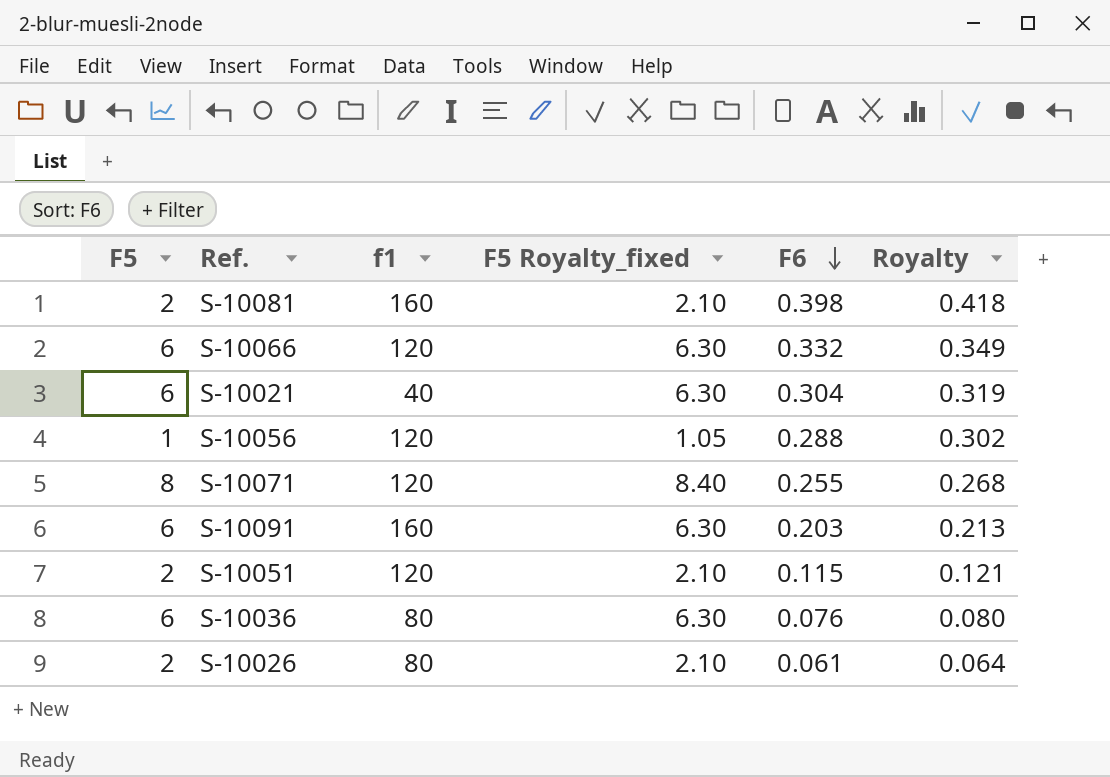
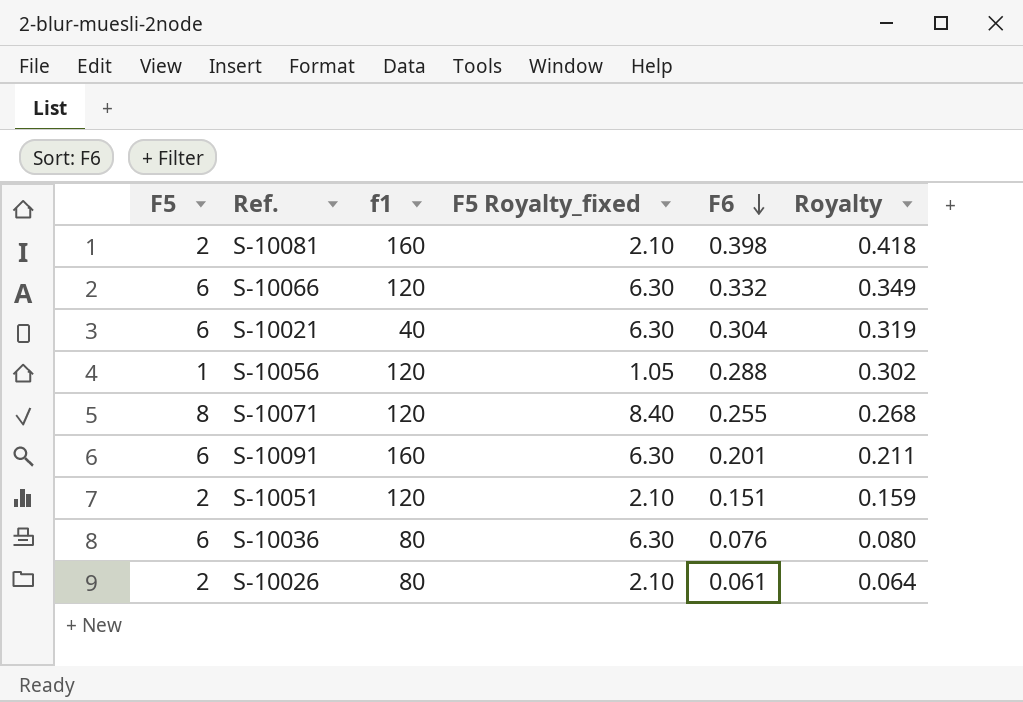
S-10091 | F6: 0.203 -> 0.201
S-10091 | Royalty: 0.213 -> 0.211
S-10051 | F6: 0.115 -> 0.151
S-10051 | Royalty: 0.121 -> 0.159

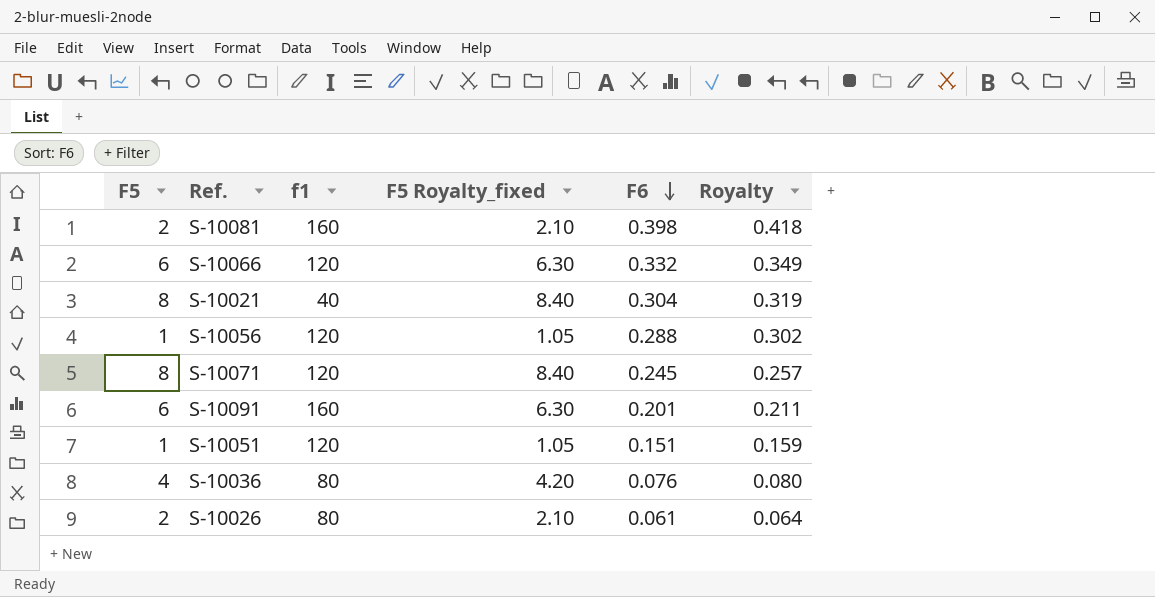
S-10021 | F5: 6 -> 8
S-10021 | F5 Royalty_fixed: 6.30 -> 8.40
S-10071 | F6: 0.255 -> 0.245
S-10071 | Royalty: 0.268 -> 0.257
S-10051 | F5: 2 -> 1
S-10051 | F5 Royalty_fixed: 2.10 -> 1.05
S-10036 | F5: 6 -> 4
S-10036 | F5 Royalty_fixed: 6.30 -> 4.20

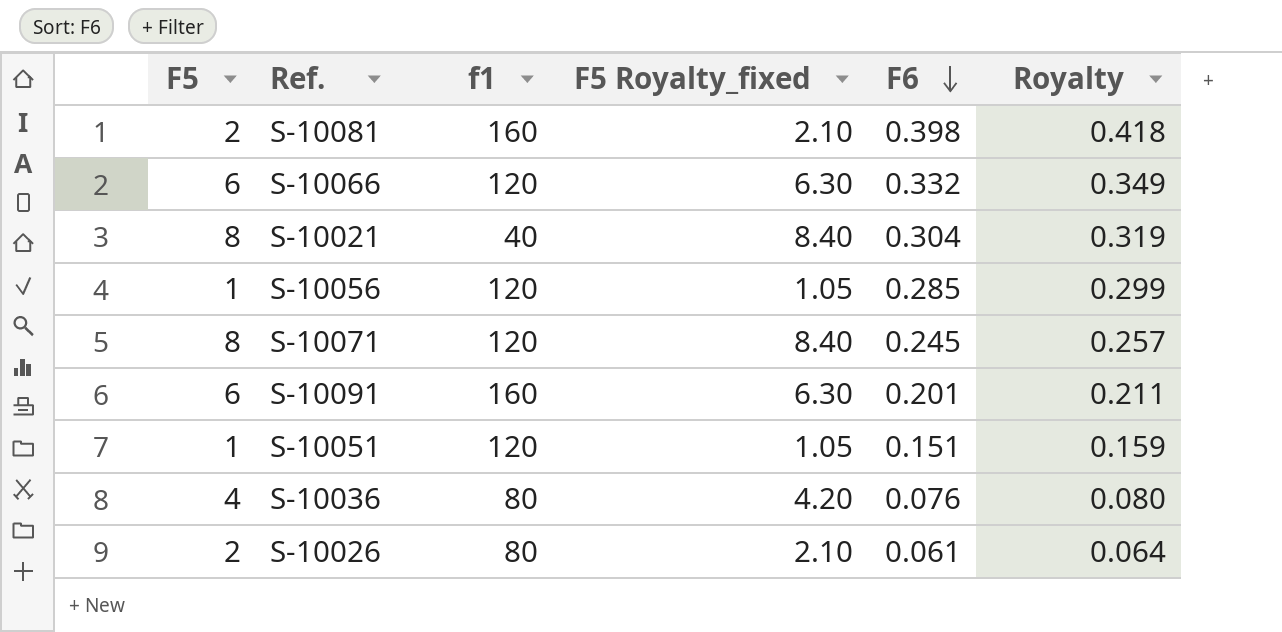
S-10056 | F6: 0.288 -> 0.285
S-10056 | Royalty: 0.302 -> 0.299

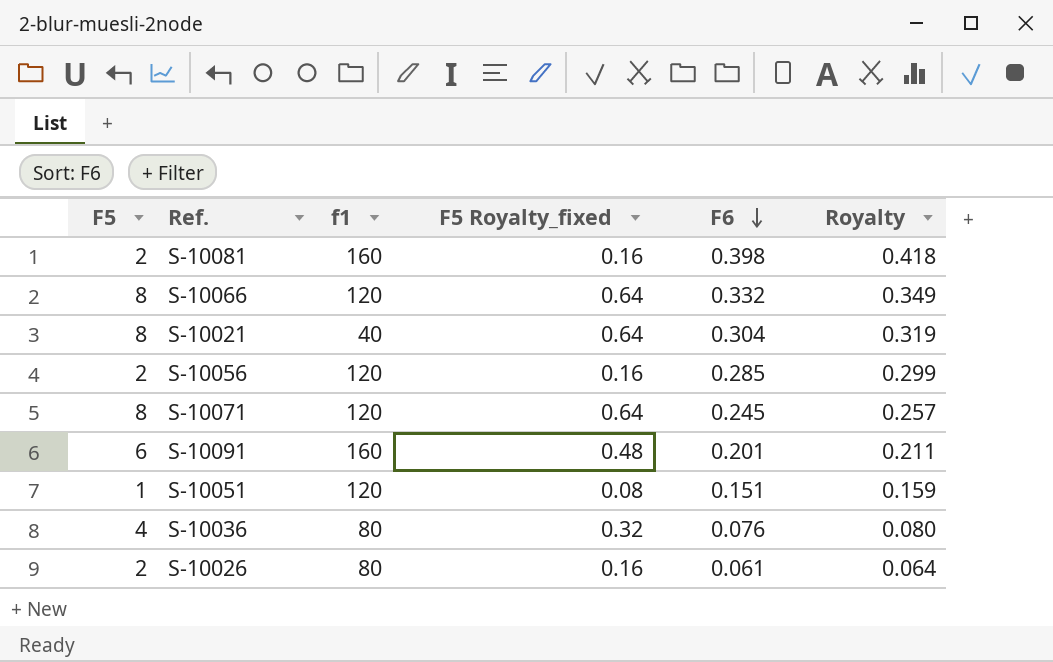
column F5 Royalty_fixed | formula: [F5] * 1.05 -> [F5] * 0.08
S-10066 | F5: 6 -> 8
S-10056 | F5: 1 -> 2

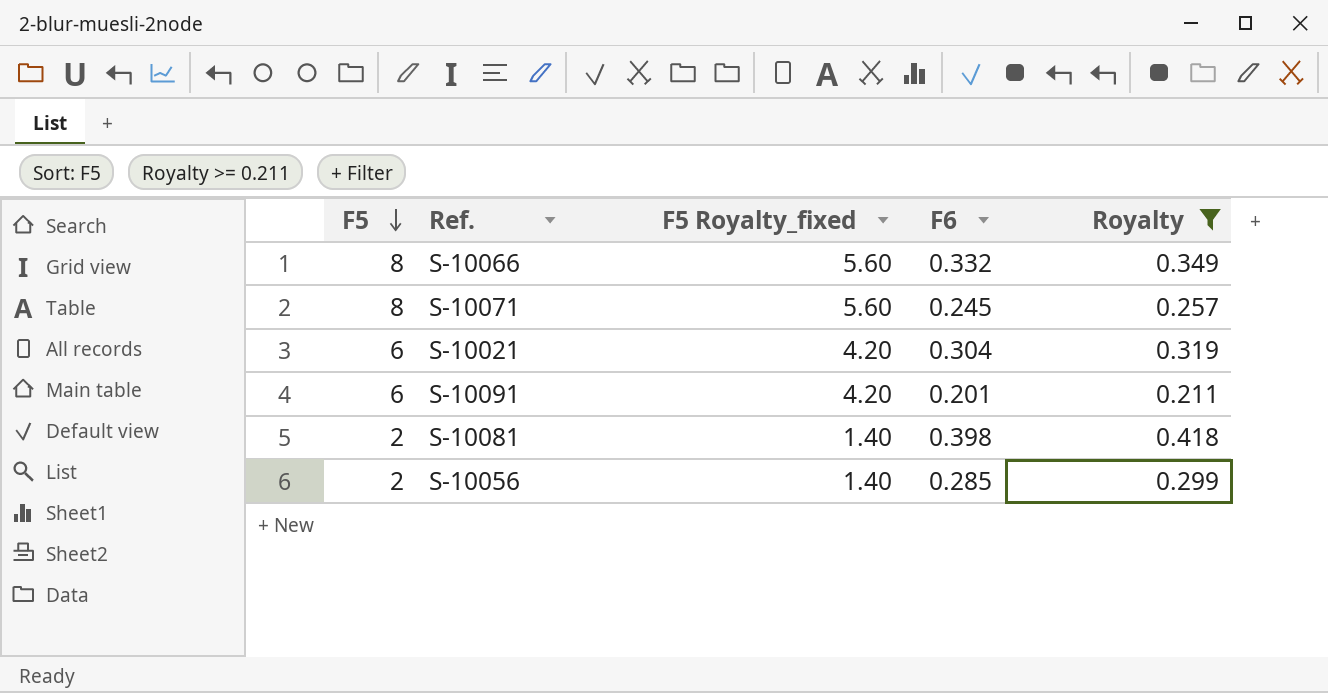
filter: none -> Royalty >= 0.211
row order: F6 descending -> F5 descending
column f1 | position: 3 -> none
column F5 Royalty_fixed | formula: [F5] * 0.08 -> [F5] * 0.7
S-10021 | F5: 8 -> 6

